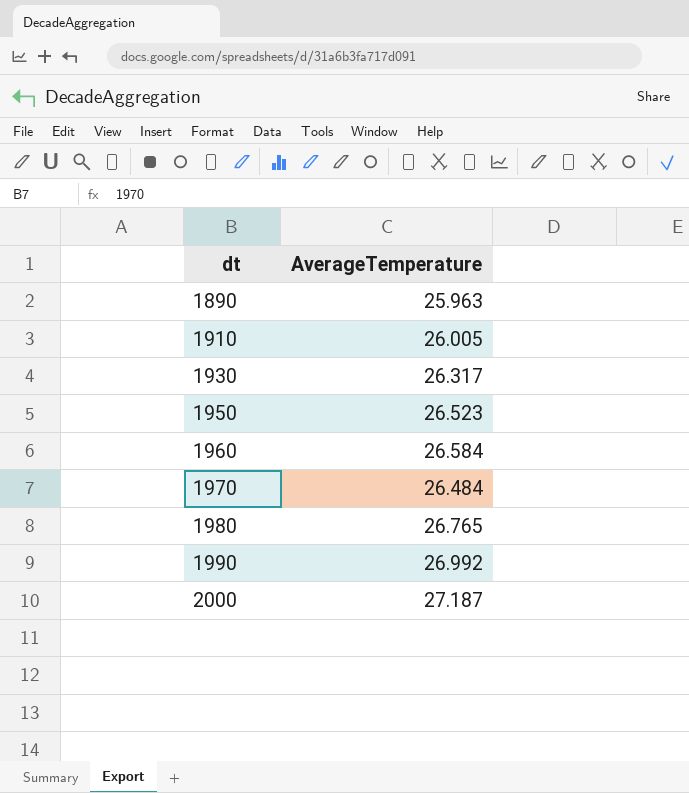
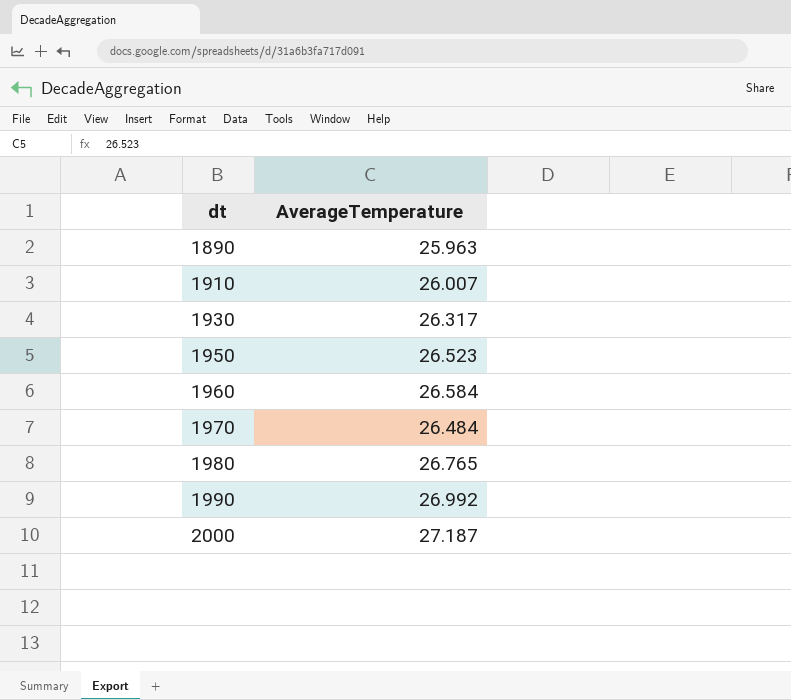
1910 | AverageTemperature: 26.005 -> 26.007

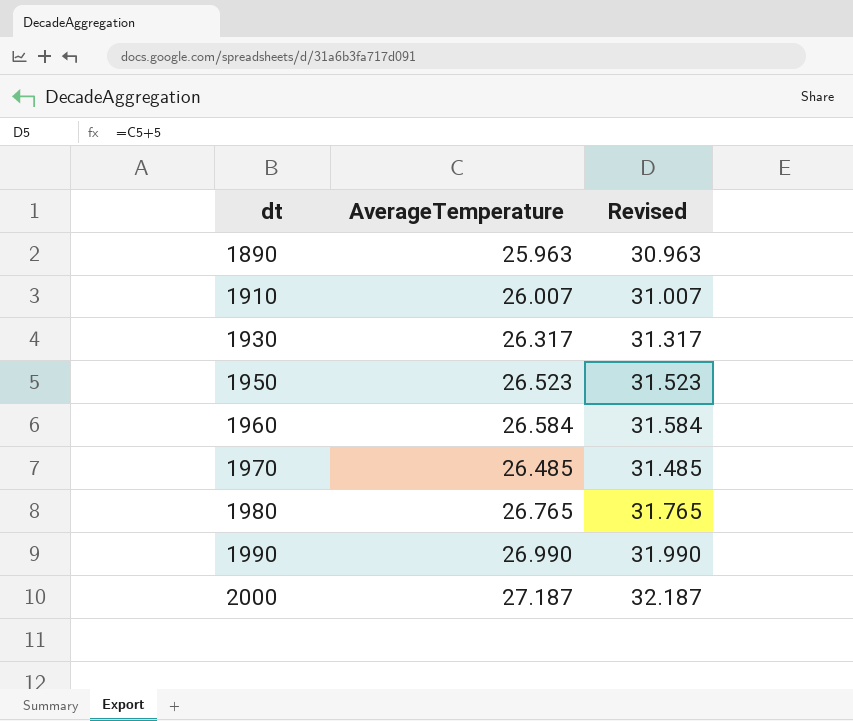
column Revised | formula: none -> [AverageTemperature] + 5
1970 | AverageTemperature: 26.484 -> 26.485
1990 | AverageTemperature: 26.992 -> 26.990

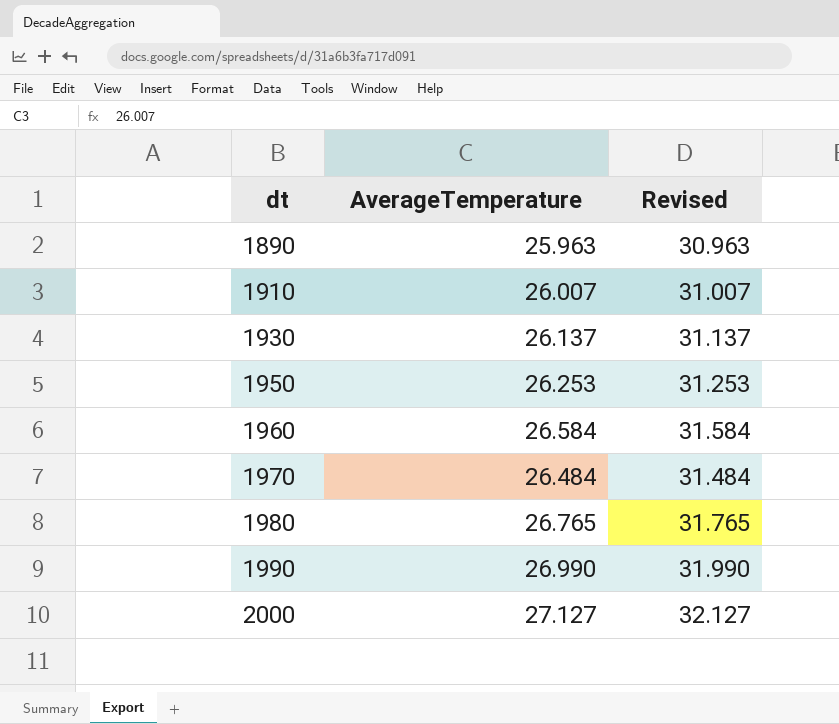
1930 | AverageTemperature: 26.317 -> 26.137
1930 | Revised: 31.317 -> 31.137
1950 | AverageTemperature: 26.523 -> 26.253
1950 | Revised: 31.523 -> 31.253
1970 | AverageTemperature: 26.485 -> 26.484
1970 | Revised: 31.485 -> 31.484
2000 | AverageTemperature: 27.187 -> 27.127
2000 | Revised: 32.187 -> 32.127

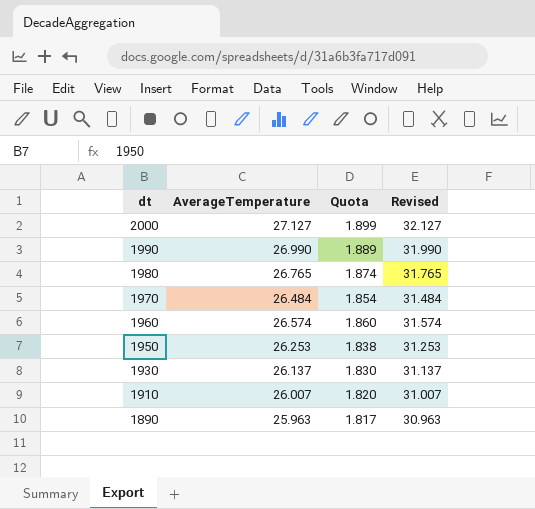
row order: dt ascending -> dt descending
column Quota | formula: none -> [AverageTemperature] * 0.07
1960 | AverageTemperature: 26.584 -> 26.574
1960 | Revised: 31.584 -> 31.574

